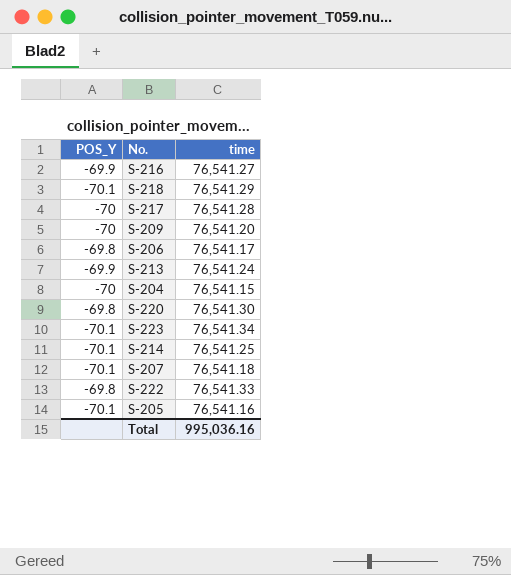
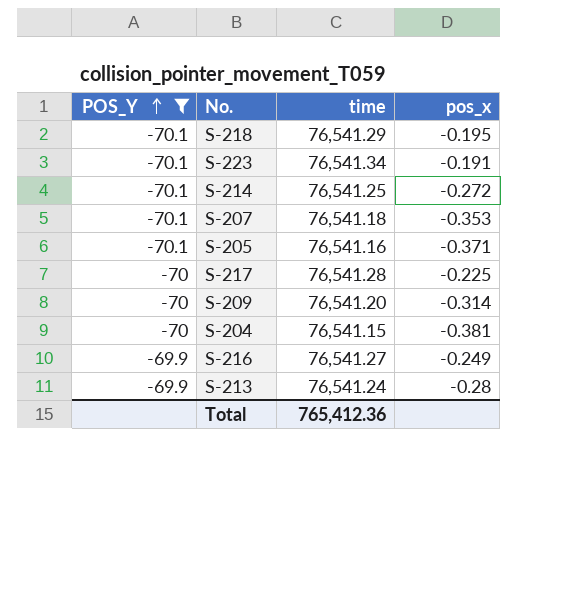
filter: none -> POS_Y != -69.8
row order: none -> POS_Y ascending
column pos_x | position: none -> 4
Total | time: 995,036.16 -> 765,412.36

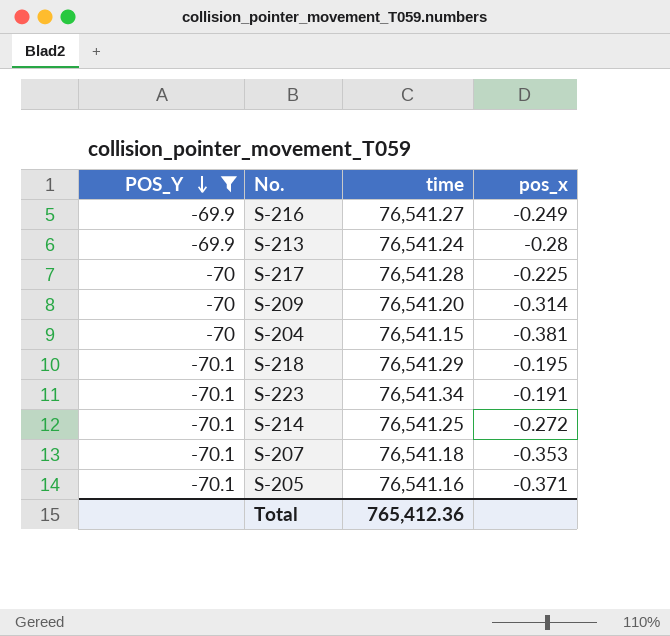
row order: POS_Y ascending -> POS_Y descending

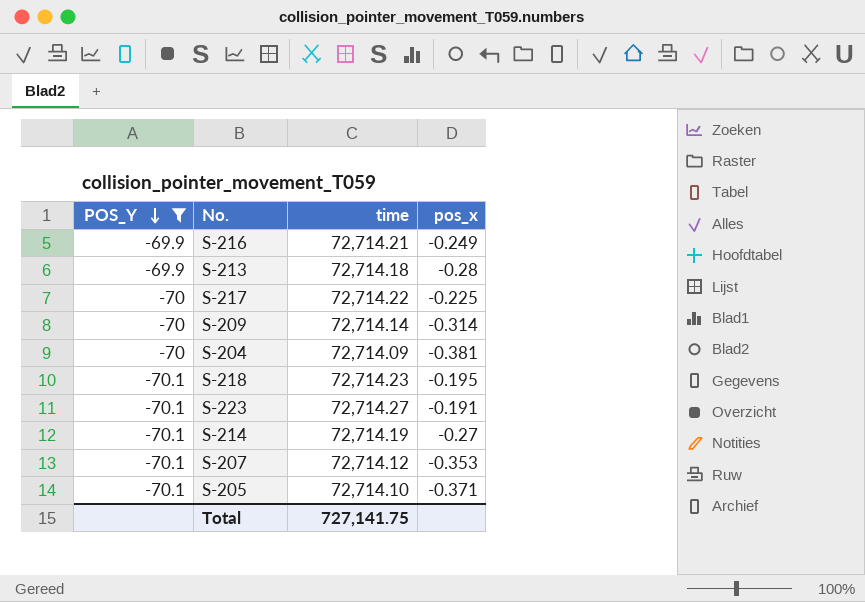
S-216 | time: 76,541.27 -> 72,714.21
S-213 | time: 76,541.24 -> 72,714.18
S-217 | time: 76,541.28 -> 72,714.22
S-209 | time: 76,541.20 -> 72,714.14
S-204 | time: 76,541.15 -> 72,714.09
S-218 | time: 76,541.29 -> 72,714.23
S-223 | time: 76,541.34 -> 72,714.27
S-214 | time: 76,541.25 -> 72,714.19
S-214 | pos_x: -0.272 -> -0.27
S-207 | time: 76,541.18 -> 72,714.12
S-205 | time: 76,541.16 -> 72,714.10
Total | time: 765,412.36 -> 727,141.75

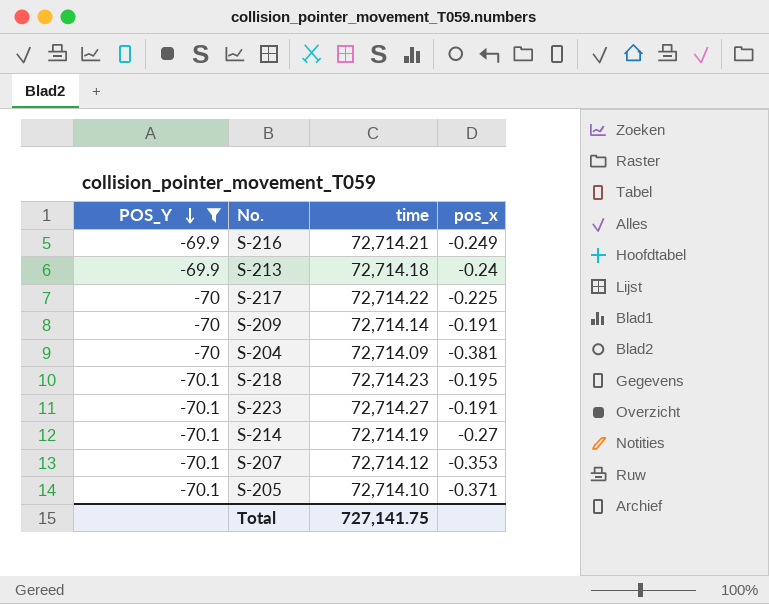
S-213 | pos_x: -0.28 -> -0.24
S-209 | pos_x: -0.314 -> -0.191

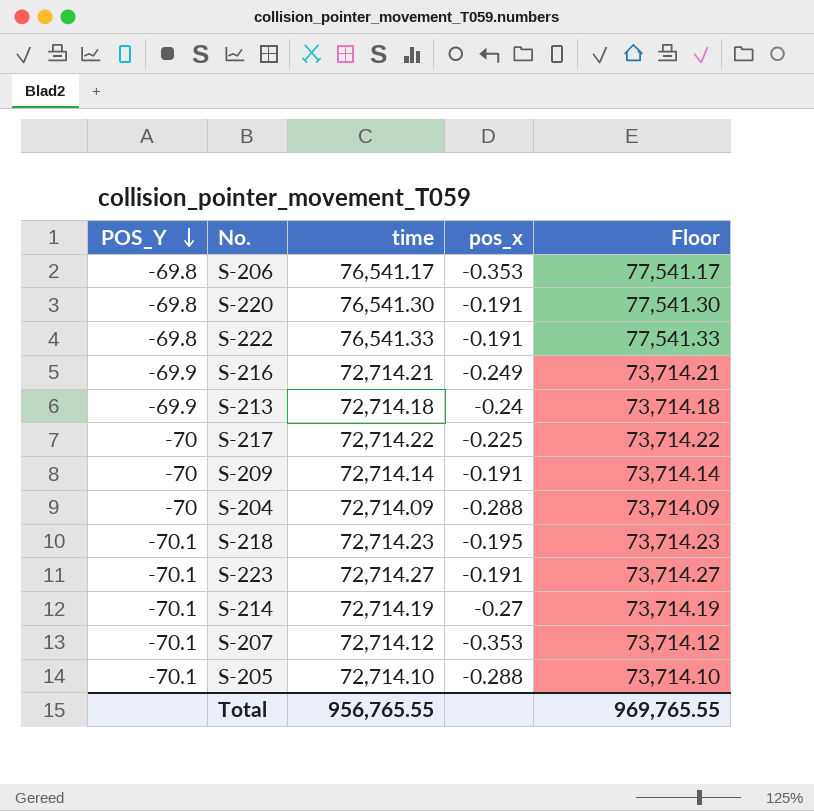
filter: POS_Y != -69.8 -> none
column Floor | formula: none -> [time] + 1000
S-204 | pos_x: -0.381 -> -0.288
S-205 | pos_x: -0.371 -> -0.288
Total | time: 727,141.75 -> 956,765.55

